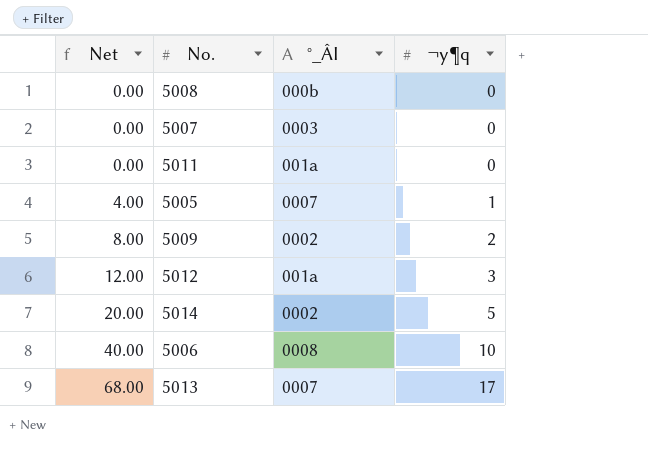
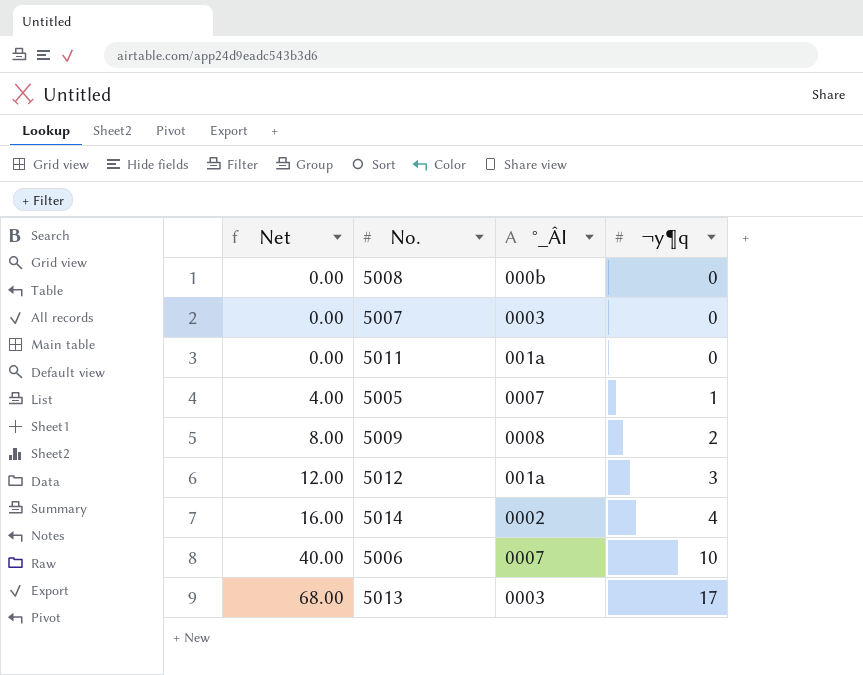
5009 | °_ÂI: 0002 -> 0008
5014 | Net: 20.00 -> 16.00
5014 | ¬y¶q: 5 -> 4
5006 | °_ÂI: 0008 -> 0007
5013 | °_ÂI: 0007 -> 0003

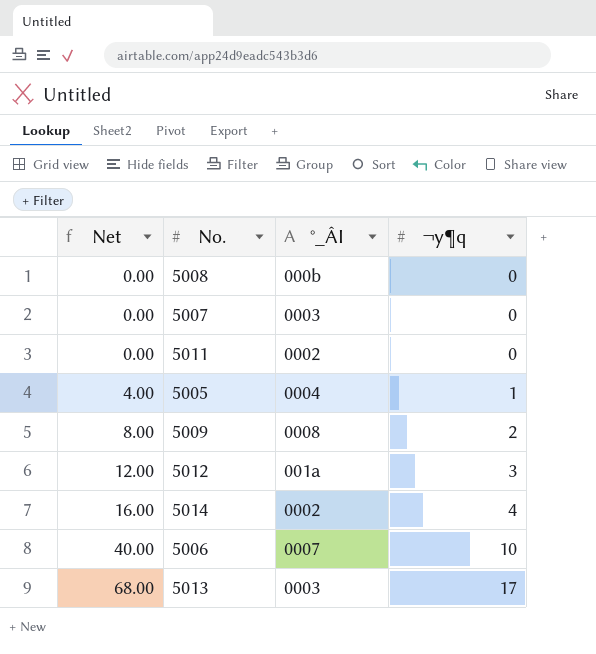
5011 | °_ÂI: 001a -> 0002
5005 | °_ÂI: 0007 -> 0004

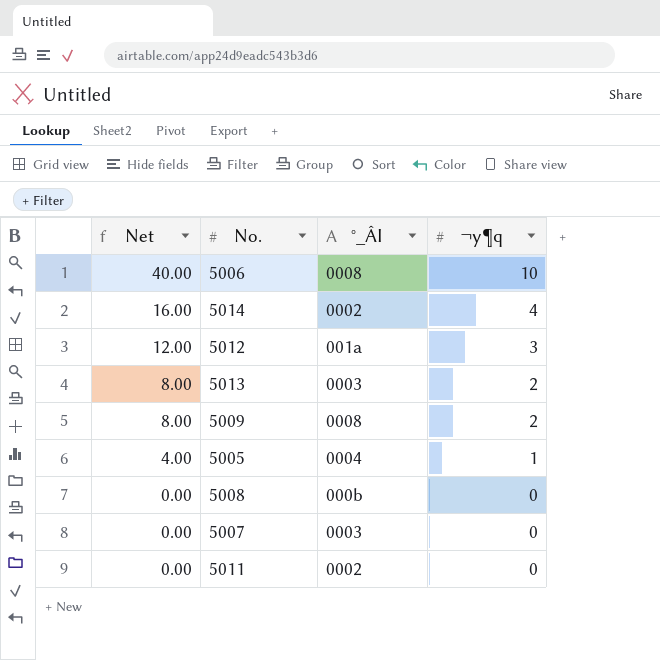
row order: Net ascending -> Net descending
5006 | °_ÂI: 0007 -> 0008
5013 | Net: 68.00 -> 8.00
5013 | ¬y¶q: 17 -> 2

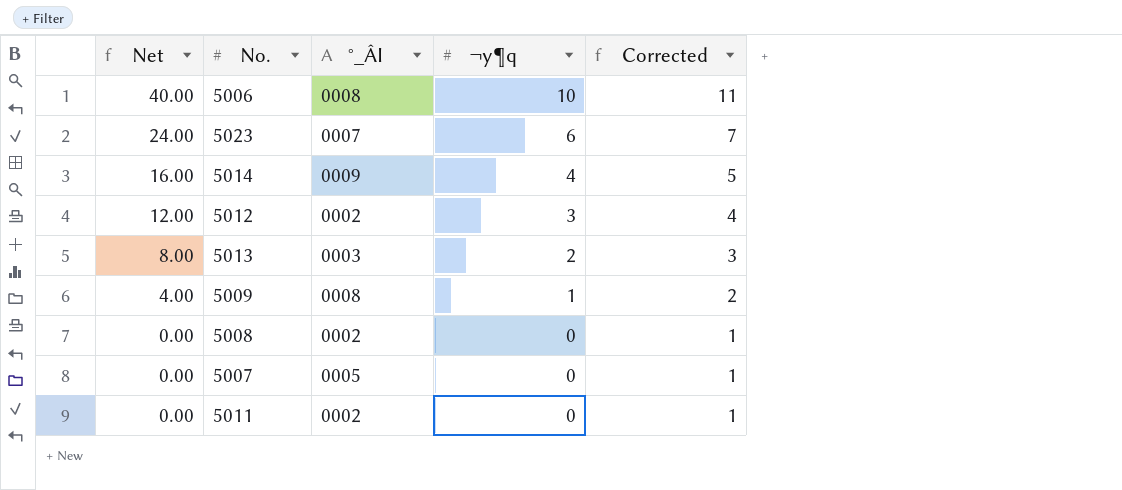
column Corrected | formula: none -> [¬y¶q] + 1
row 5005: 4.00 | 0004 | 1 -> none
row 5023: none -> 24.00 | 0007 | 6 | 7
5014 | °_ÂI: 0002 -> 0009
5012 | °_ÂI: 001a -> 0002
5009 | Net: 8.00 -> 4.00
5009 | ¬y¶q: 2 -> 1
5008 | °_ÂI: 000b -> 0002
5007 | °_ÂI: 0003 -> 0005

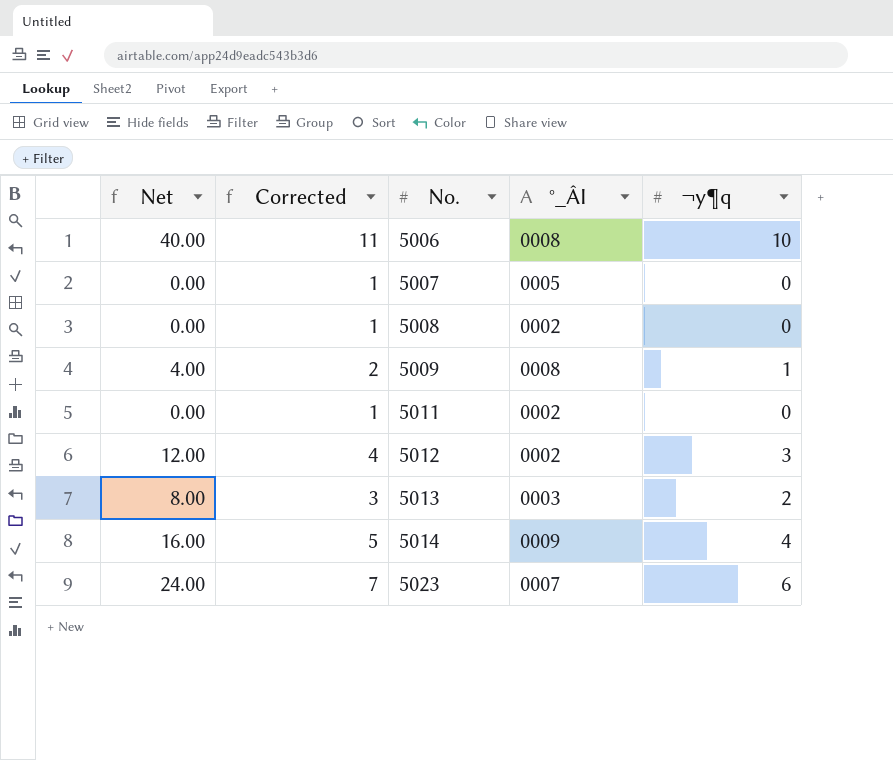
row order: Net descending -> No. ascending
column Corrected | position: 5 -> 2

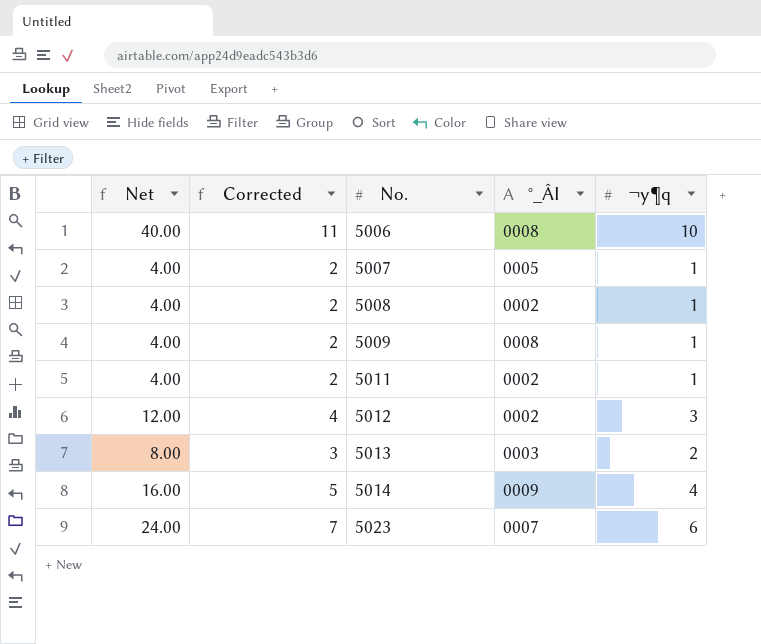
5007 | Net: 0.00 -> 4.00
5007 | Corrected: 1 -> 2
5007 | ¬y¶q: 0 -> 1
5008 | Net: 0.00 -> 4.00
5008 | Corrected: 1 -> 2
5008 | ¬y¶q: 0 -> 1
5011 | Net: 0.00 -> 4.00
5011 | Corrected: 1 -> 2
5011 | ¬y¶q: 0 -> 1

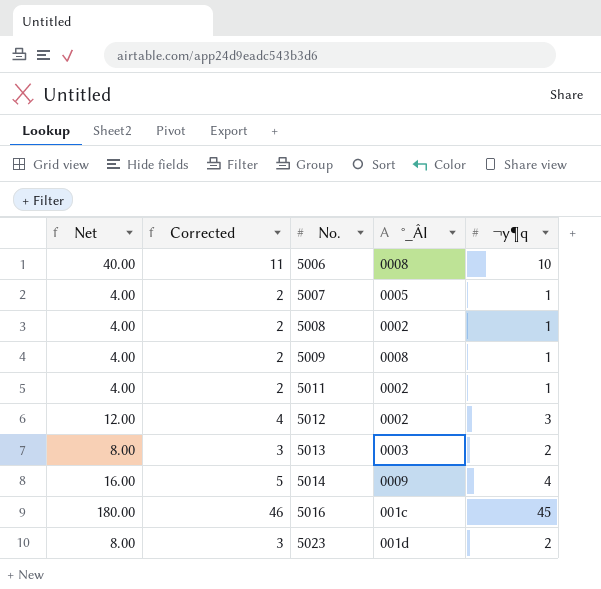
row 5016: none -> 180.00 | 46 | 001c | 45
5023 | Net: 24.00 -> 8.00
5023 | Corrected: 7 -> 3
5023 | °_ÂI: 0007 -> 001d
5023 | ¬y¶q: 6 -> 2

